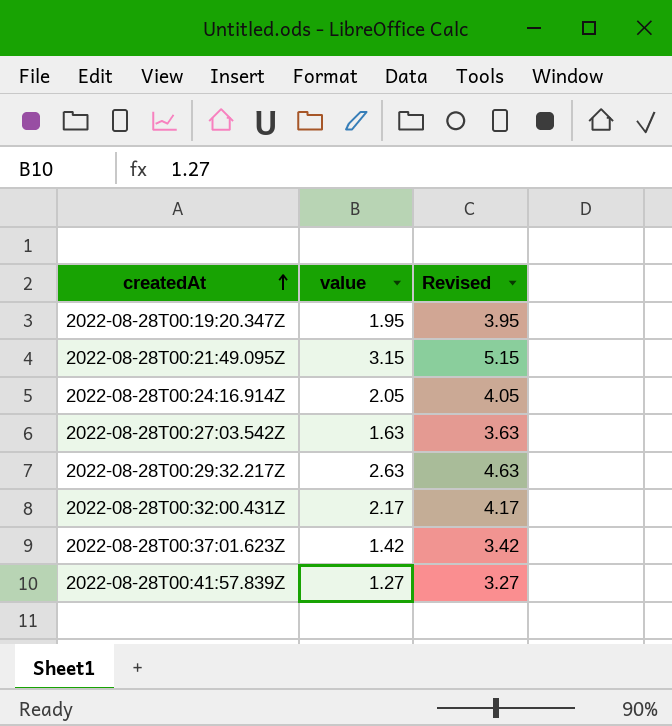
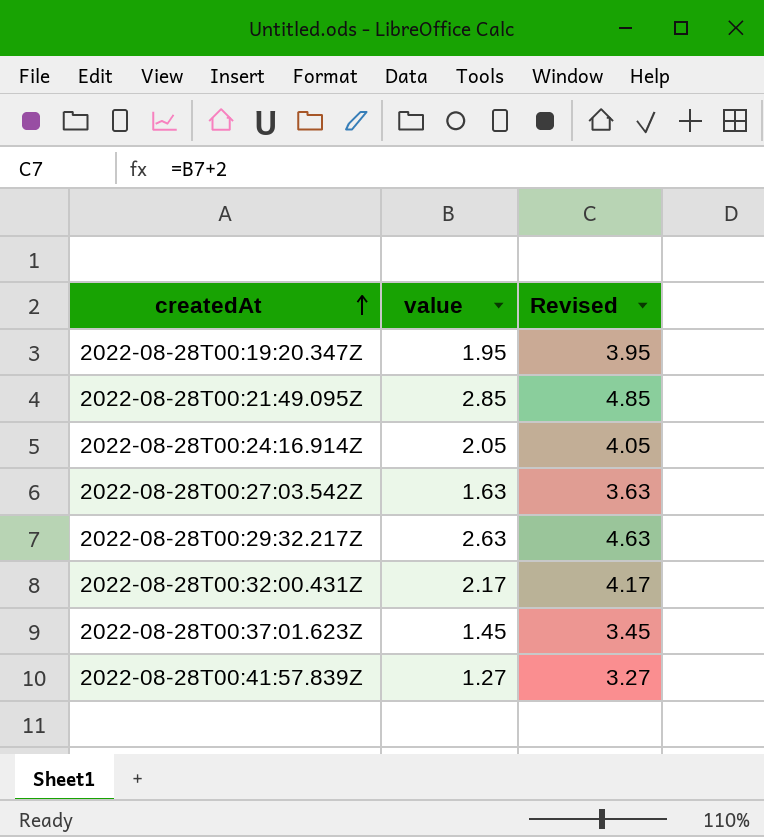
2022-08-28T00:21:49.095Z | value: 3.15 -> 2.85
2022-08-28T00:21:49.095Z | Revised: 5.15 -> 4.85
2022-08-28T00:37:01.623Z | value: 1.42 -> 1.45
2022-08-28T00:37:01.623Z | Revised: 3.42 -> 3.45

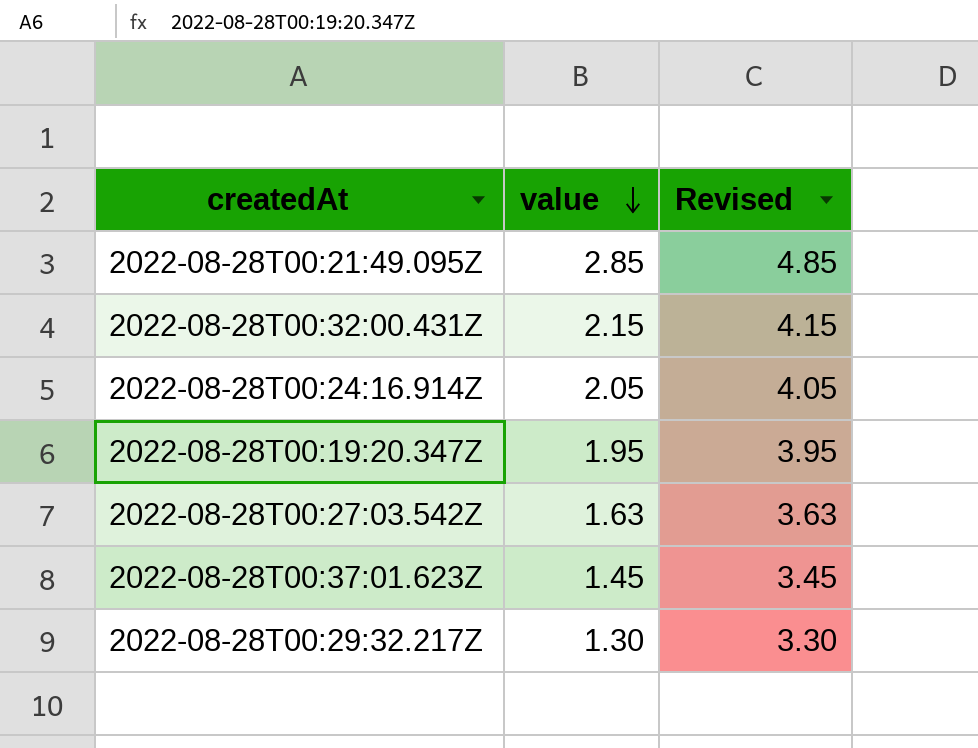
row order: createdAt ascending -> value descending
row 2022-08-28T00:41:57.839Z: 1.27 | 3.27 -> none
2022-08-28T00:32:00.431Z | value: 2.17 -> 2.15
2022-08-28T00:32:00.431Z | Revised: 4.17 -> 4.15
2022-08-28T00:29:32.217Z | value: 2.63 -> 1.30
2022-08-28T00:29:32.217Z | Revised: 4.63 -> 3.30

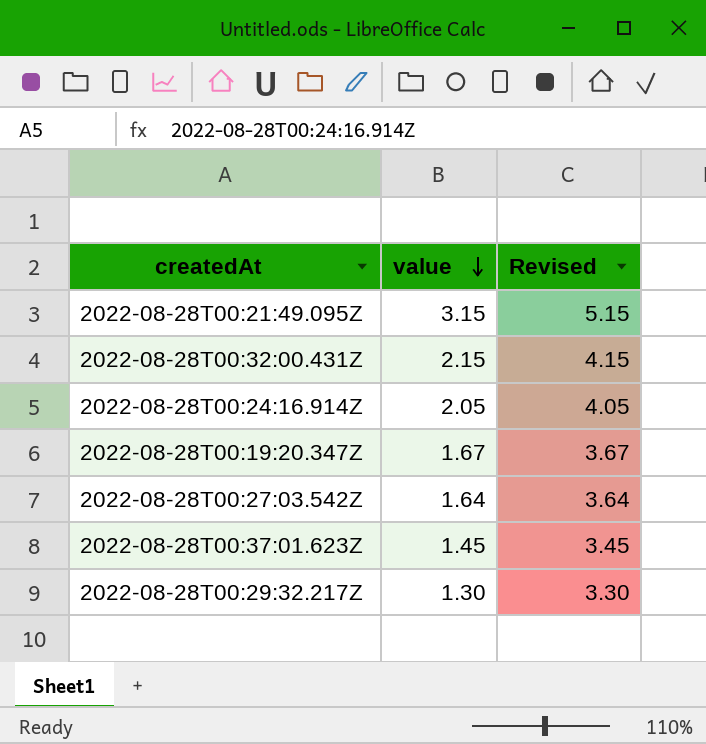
2022-08-28T00:21:49.095Z | value: 2.85 -> 3.15
2022-08-28T00:21:49.095Z | Revised: 4.85 -> 5.15
2022-08-28T00:19:20.347Z | value: 1.95 -> 1.67
2022-08-28T00:19:20.347Z | Revised: 3.95 -> 3.67
2022-08-28T00:27:03.542Z | value: 1.63 -> 1.64
2022-08-28T00:27:03.542Z | Revised: 3.63 -> 3.64

